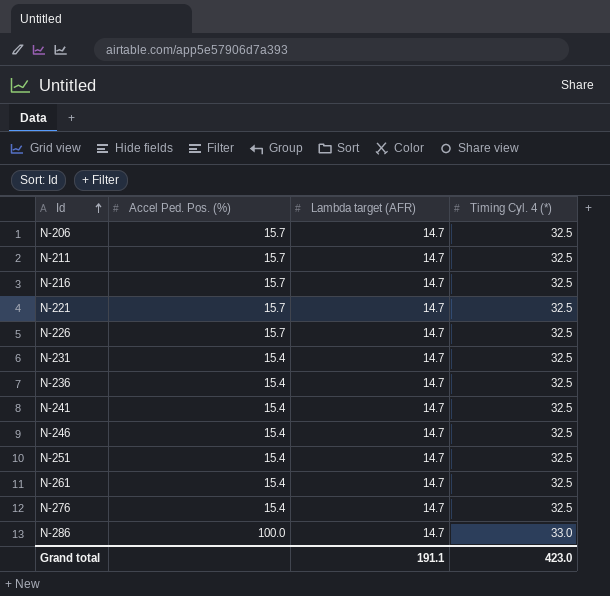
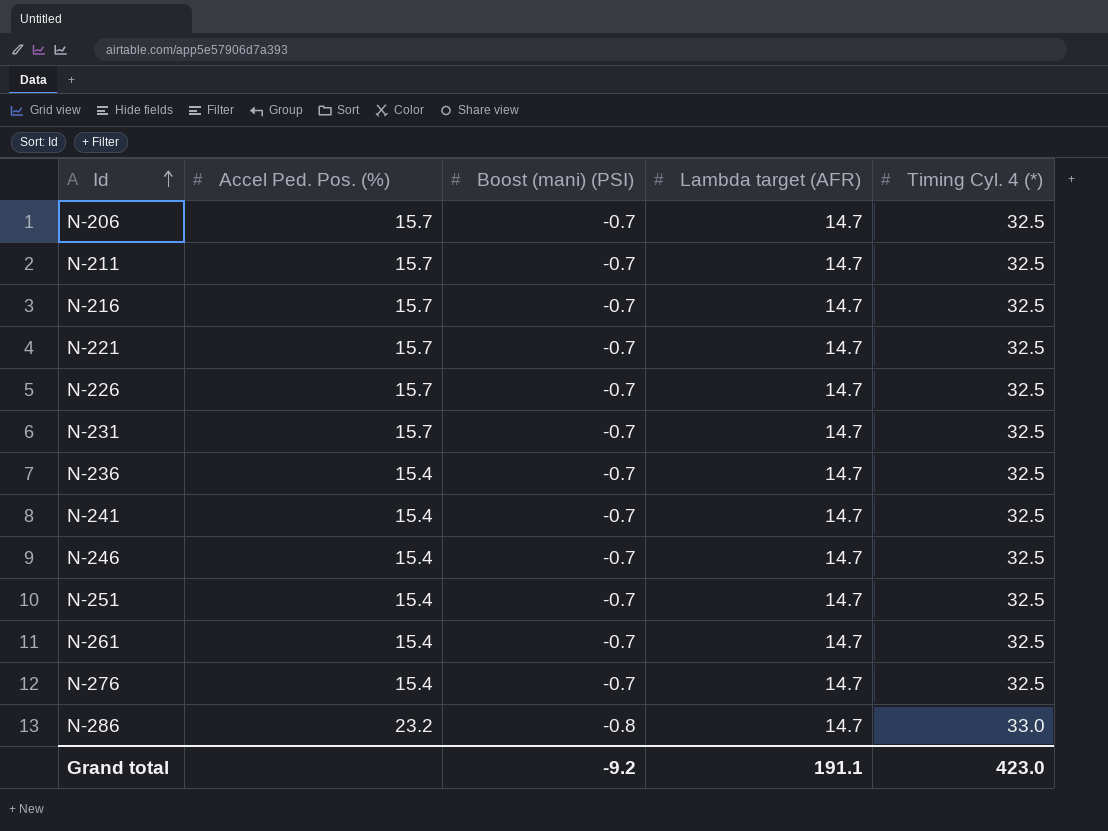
column Boost (mani) (PSI) | position: none -> 3
N-231 | Accel Ped. Pos. (%): 15.4 -> 15.7
N-286 | Accel Ped. Pos. (%): 100.0 -> 23.2

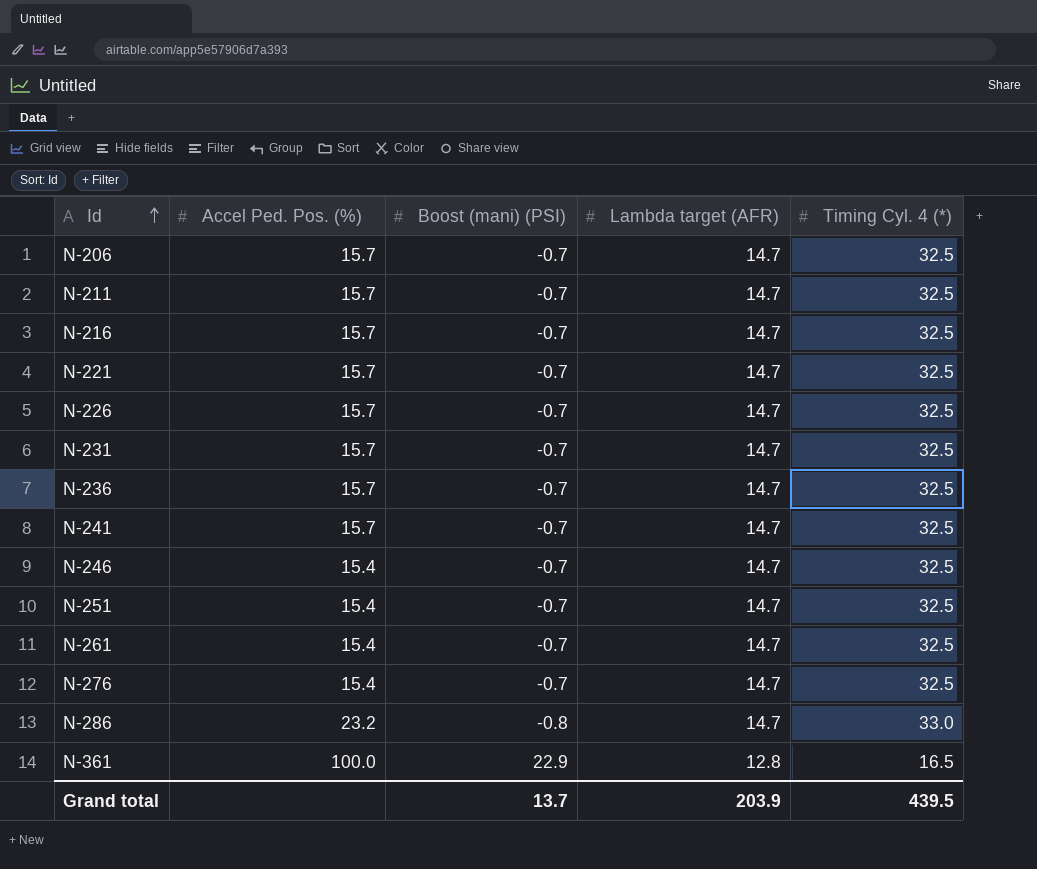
N-236 | Accel Ped. Pos. (%): 15.4 -> 15.7
N-241 | Accel Ped. Pos. (%): 15.4 -> 15.7
row N-361: none -> 100.0 | 22.9 | 12.8 | 16.5
Grand total | Boost (mani) (PSI): -9.2 -> 13.7
Grand total | Lambda target (AFR): 191.1 -> 203.9
Grand total | Timing Cyl. 4 (*): 423.0 -> 439.5

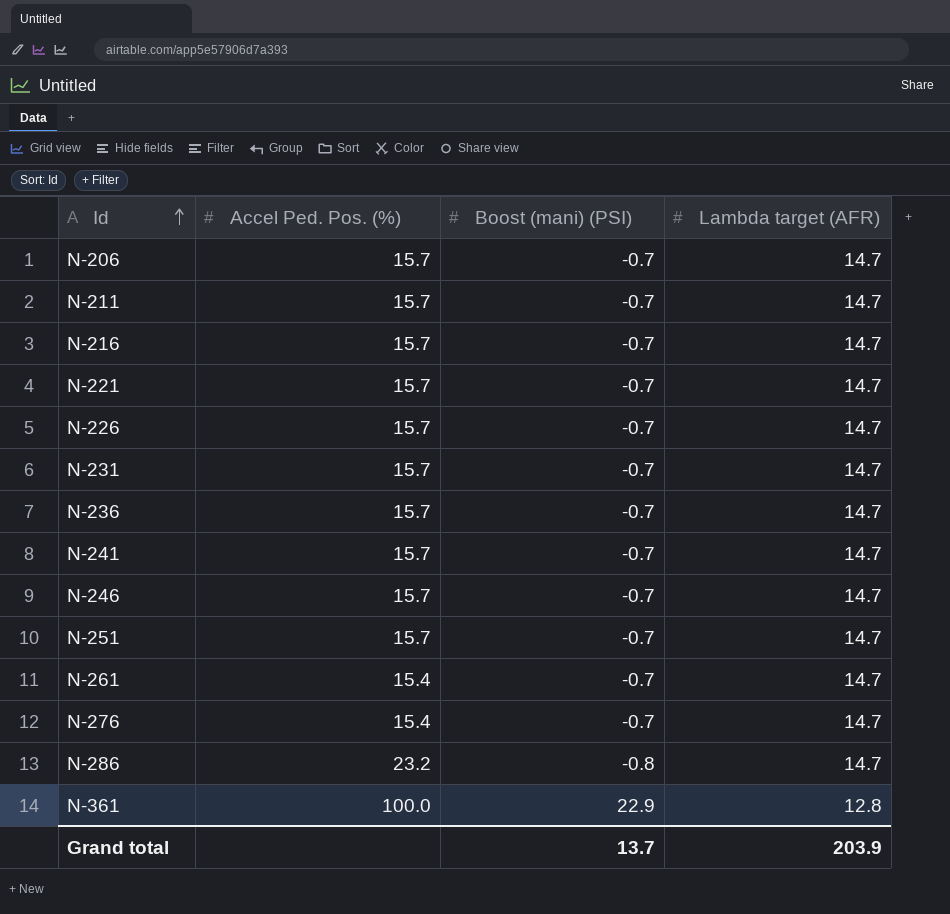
column Timing Cyl. 4 (*) | position: 5 -> none
N-246 | Accel Ped. Pos. (%): 15.4 -> 15.7
N-251 | Accel Ped. Pos. (%): 15.4 -> 15.7

